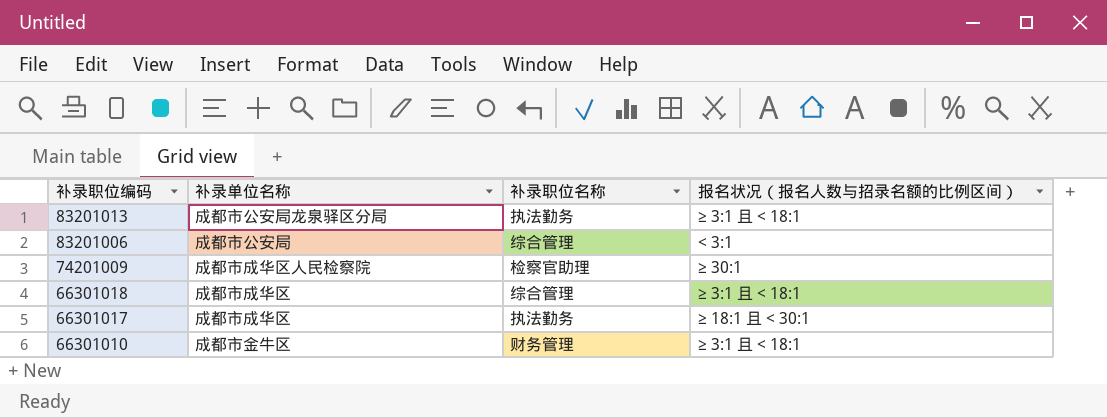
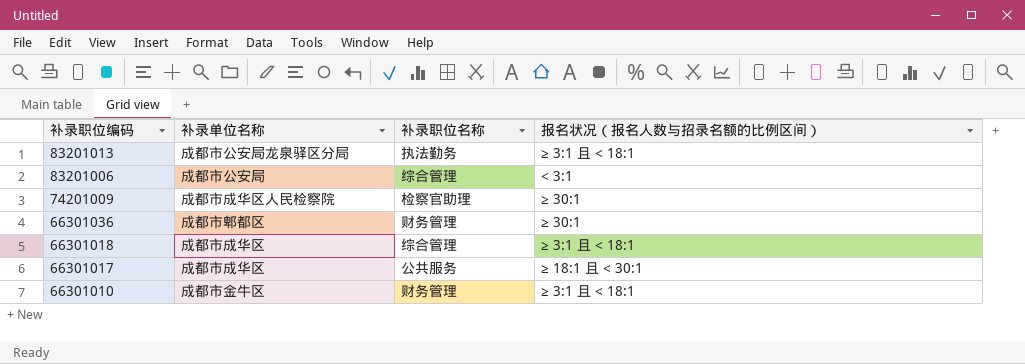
row 66301036: none -> 成都市郫都区 | 财务管理 | ≥ 30:1
66301017 | 补录职位名称: 执法勤务 -> 公共服务

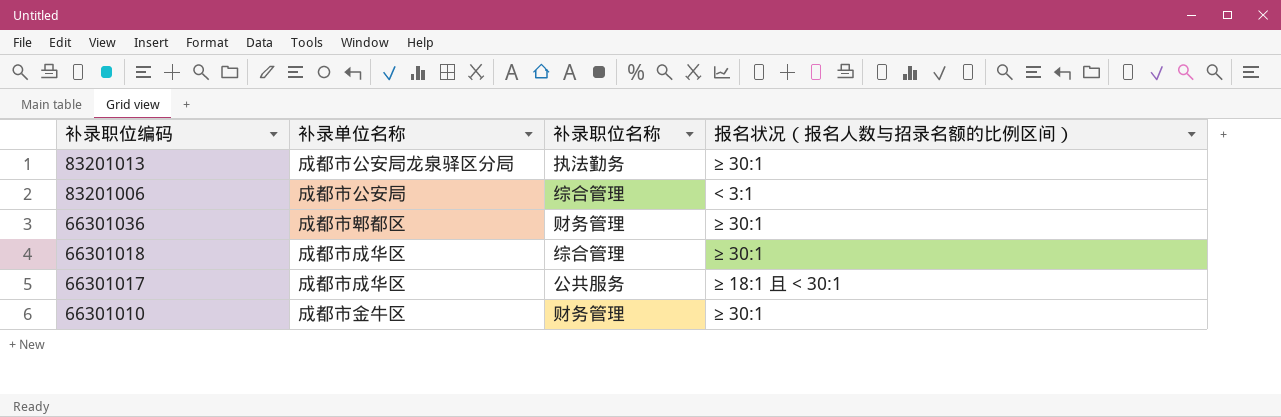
row 74201009: 成都市成华区人民检察院 | 检察官助理 | ≥ 30:1 -> none
83201013 | 报名状况（报名人数与招录名额的比例区间）: ≥ 3:1 且 < 18:1 -> ≥ 30:1
66301018 | 报名状况（报名人数与招录名额的比例区间）: ≥ 3:1 且 < 18:1 -> ≥ 30:1
66301010 | 报名状况（报名人数与招录名额的比例区间）: ≥ 3:1 且 < 18:1 -> ≥ 30:1

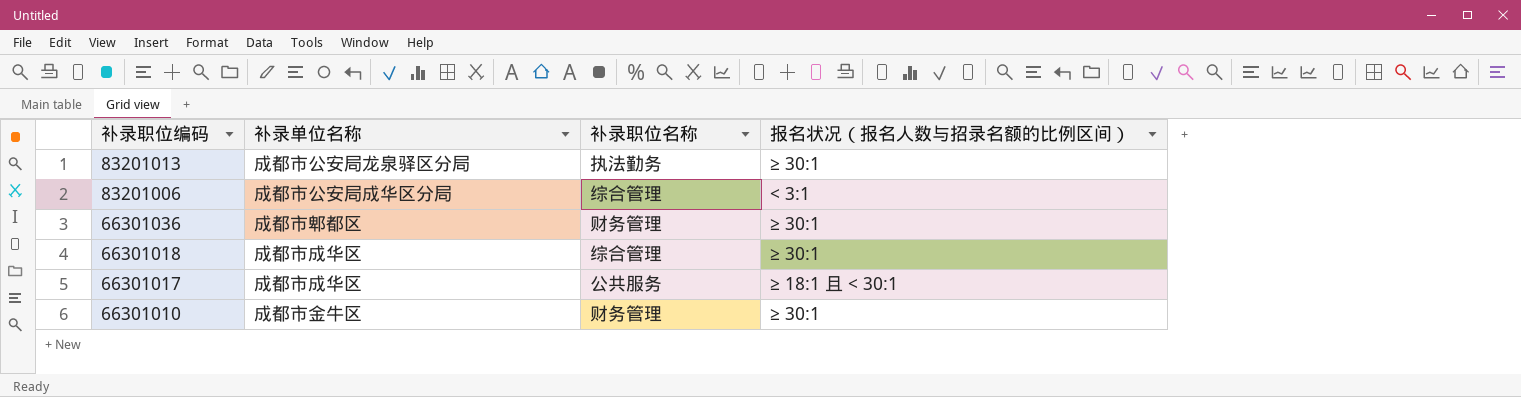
83201006 | 补录单位名称: 成都市公安局 -> 成都市公安局成华区分局

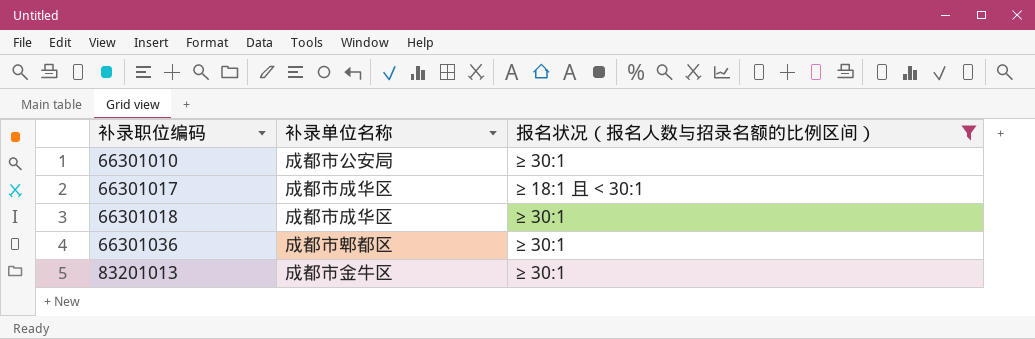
filter: none -> 报名状况（报名人数与招录名额的比例区间） != < 3:1
row order: 补录职位编码 descending -> 补录职位编码 ascending
column 补录职位名称 | position: 3 -> none
66301010 | 补录单位名称: 成都市金牛区 -> 成都市公安局
83201013 | 补录单位名称: 成都市公安局龙泉驿区分局 -> 成都市金牛区

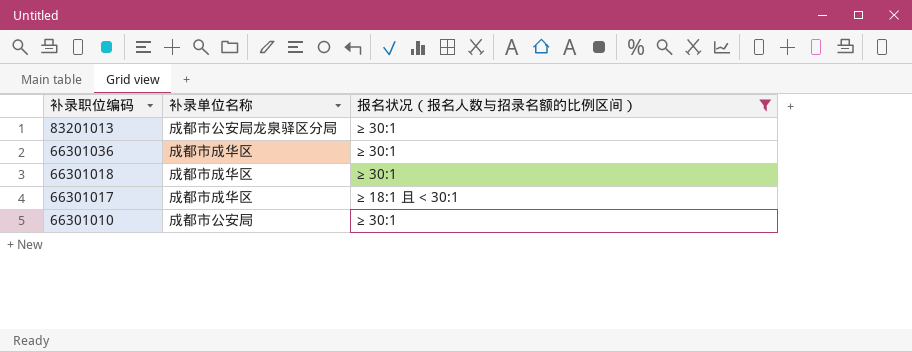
row order: 补录职位编码 ascending -> 补录职位编码 descending
83201013 | 补录单位名称: 成都市金牛区 -> 成都市公安局龙泉驿区分局
66301036 | 补录单位名称: 成都市郫都区 -> 成都市成华区

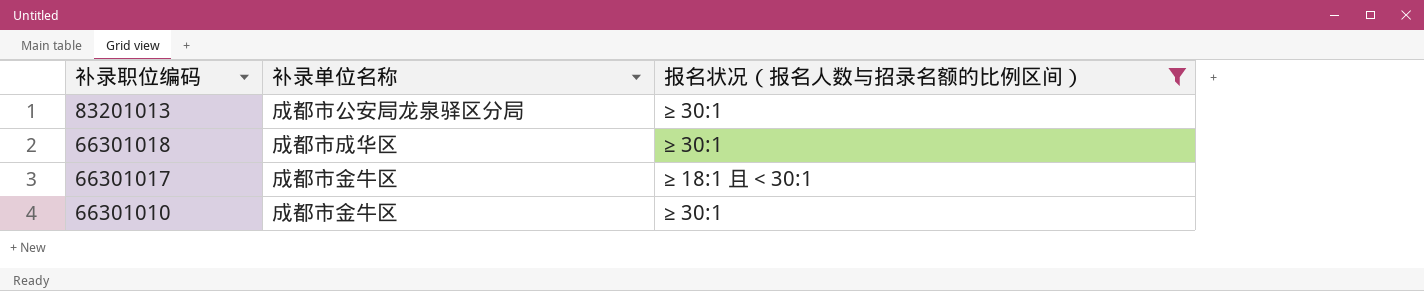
row 66301036: 成都市成华区 | ≥ 30:1 -> none
66301017 | 补录单位名称: 成都市成华区 -> 成都市金牛区
66301010 | 补录单位名称: 成都市公安局 -> 成都市金牛区

